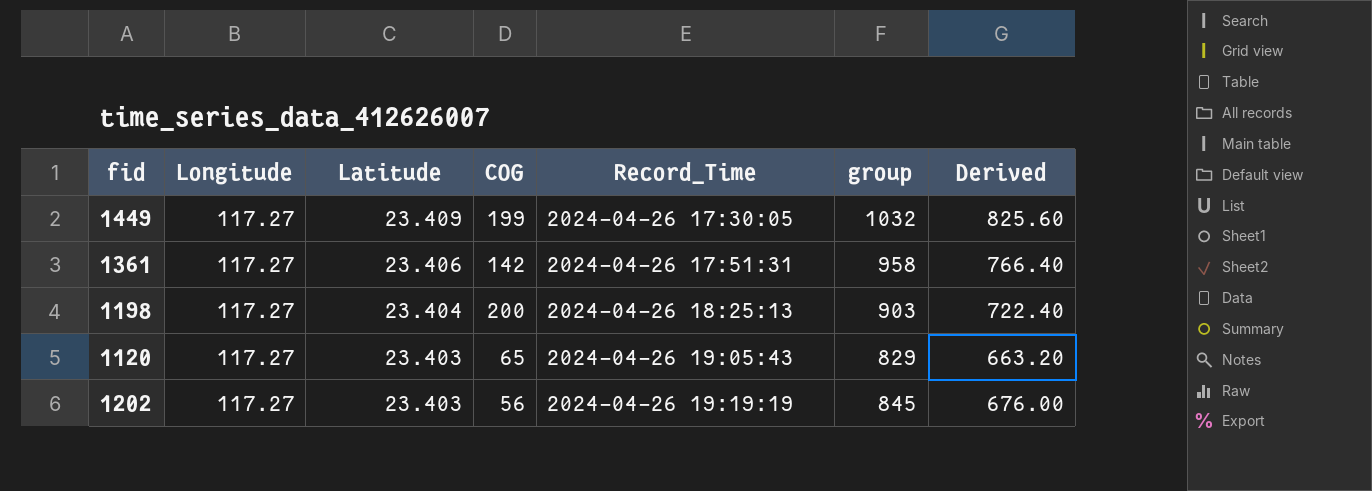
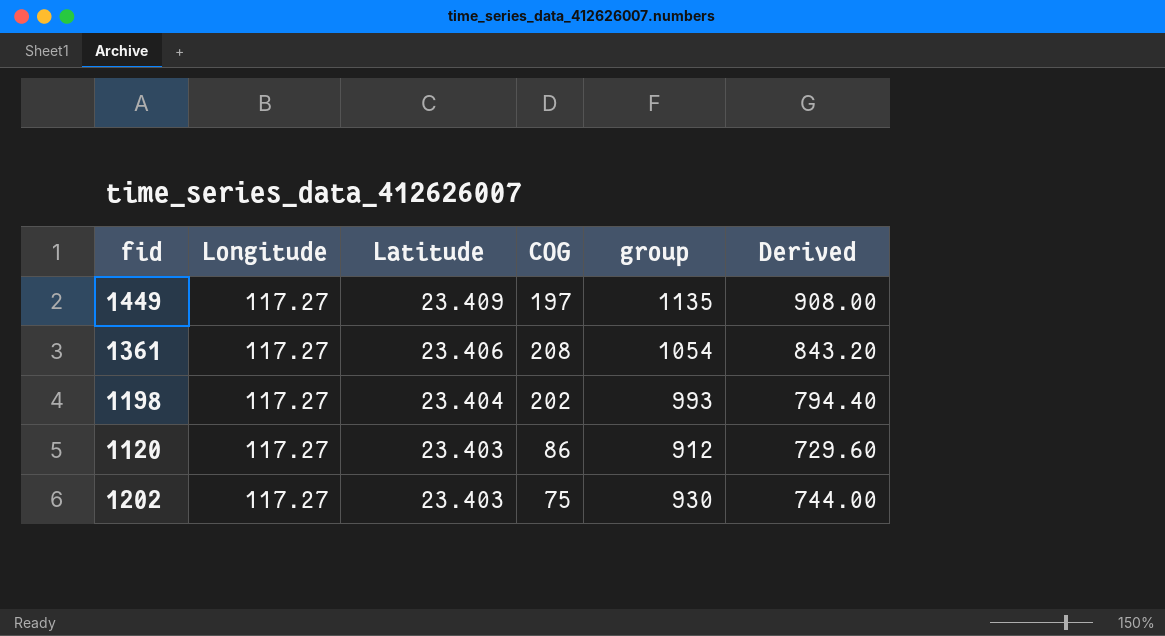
column Record_Time | position: 5 -> none
1449 | COG: 199 -> 197
1449 | group: 1032 -> 1135
1449 | Derived: 825.60 -> 908.00
1361 | COG: 142 -> 208
1361 | group: 958 -> 1054
1361 | Derived: 766.40 -> 843.20
1198 | COG: 200 -> 202
1198 | group: 903 -> 993
1198 | Derived: 722.40 -> 794.40
1120 | COG: 65 -> 86
1120 | group: 829 -> 912
1120 | Derived: 663.20 -> 729.60
1202 | COG: 56 -> 75
1202 | group: 845 -> 930
1202 | Derived: 676.00 -> 744.00

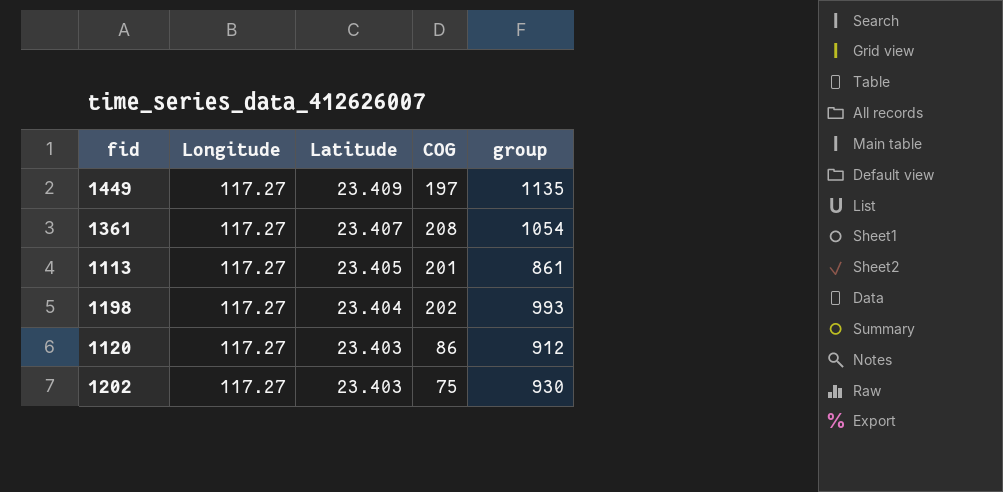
column Derived | formula: [group] * 0.8 -> none
1361 | Latitude: 23.406 -> 23.407
row 1113: none -> 117.27 | 23.405 | 201 | 861

